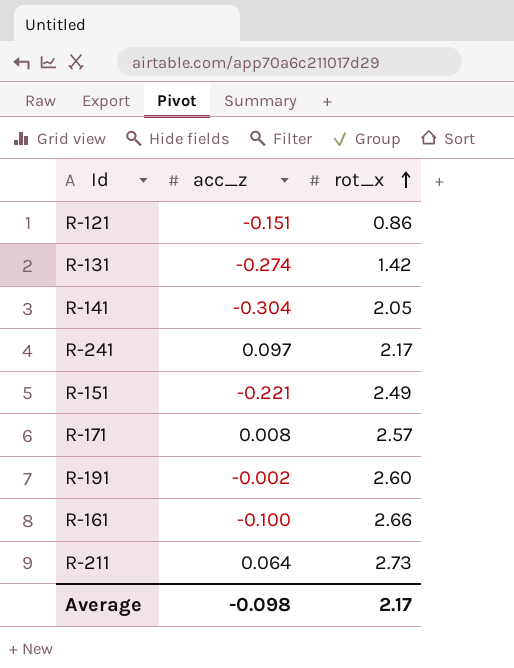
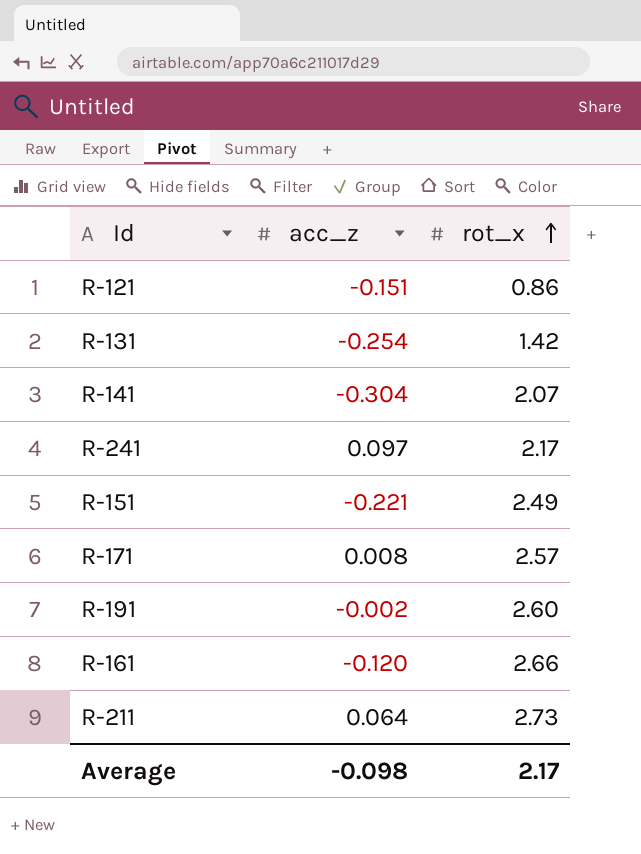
R-131 | acc_z: -0.274 -> -0.254
R-141 | rot_x: 2.05 -> 2.07
R-161 | acc_z: -0.100 -> -0.120

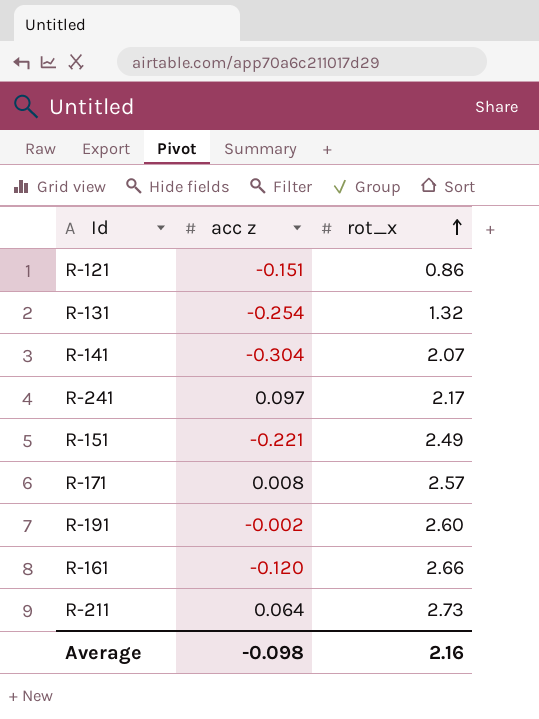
column name: acc_z -> acc z
R-131 | rot_x: 1.42 -> 1.32
Average | rot_x: 2.17 -> 2.16

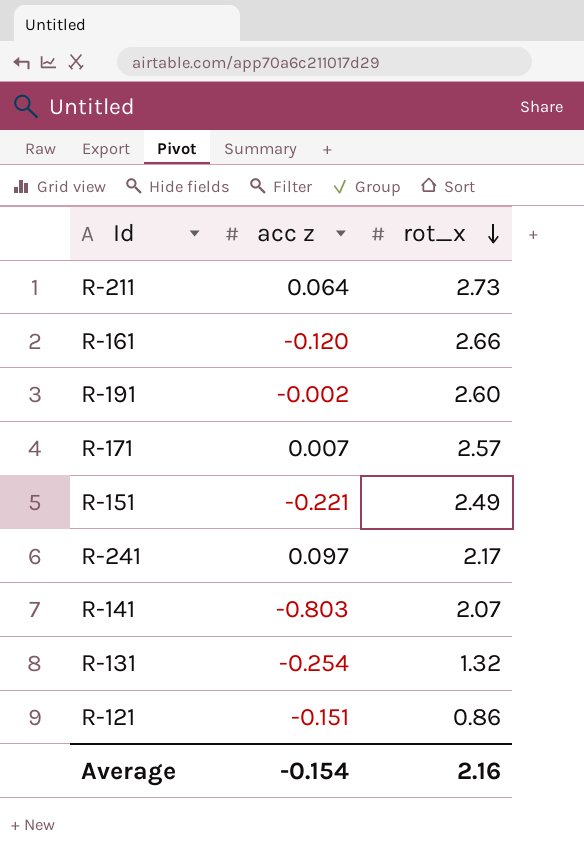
row order: rot_x ascending -> rot_x descending
R-171 | acc z: 0.008 -> 0.007
R-141 | acc z: -0.304 -> -0.803
Average | acc z: -0.098 -> -0.154

